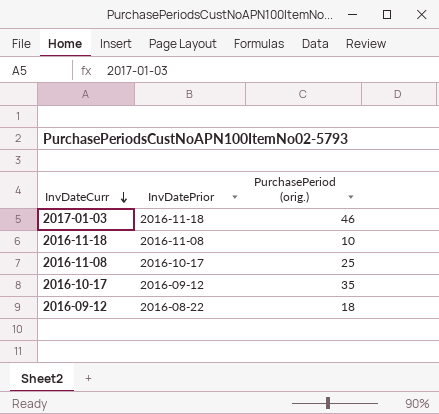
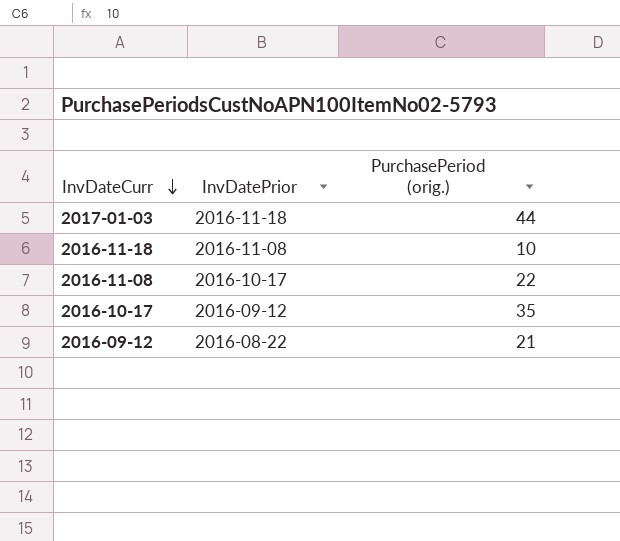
2017-01-03 | PurchasePeriod (orig.): 46 -> 44
2016-11-08 | PurchasePeriod (orig.): 25 -> 22
2016-09-12 | PurchasePeriod (orig.): 18 -> 21

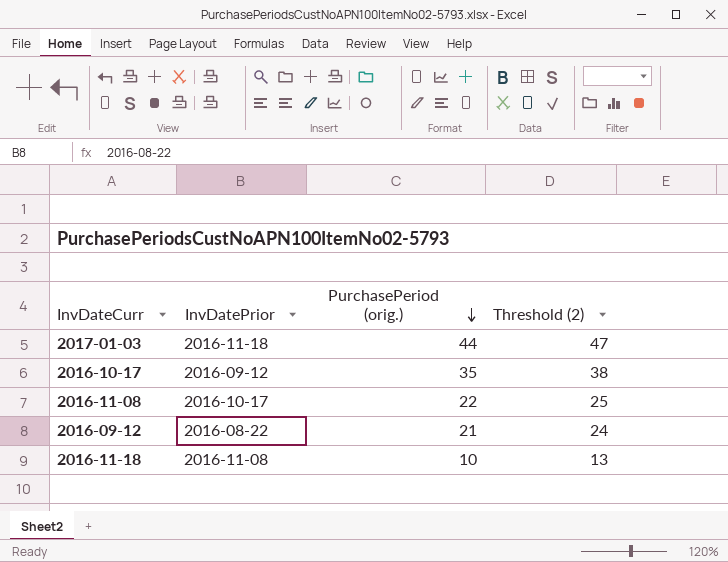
row order: InvDateCurr descending -> PurchasePeriod (orig.) descending
column Threshold (2) | formula: none -> [PurchasePeriod (orig.)] + 3

